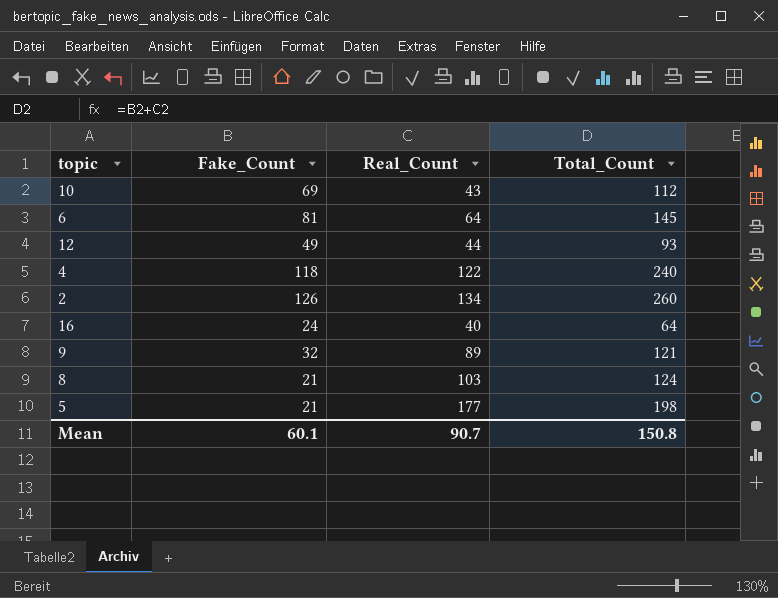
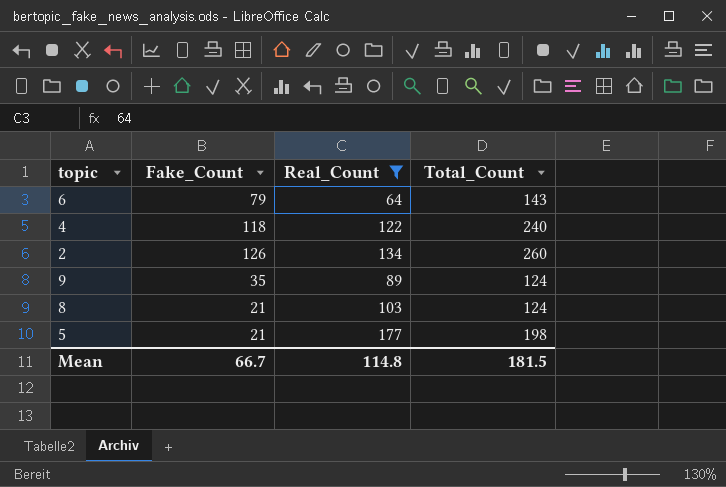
filter: none -> Real_Count >= 64
6 | Fake_Count: 81 -> 79
6 | Total_Count: 145 -> 143
9 | Fake_Count: 32 -> 35
9 | Total_Count: 121 -> 124
Mean | Fake_Count: 60.1 -> 66.7
Mean | Real_Count: 90.7 -> 114.8
Mean | Total_Count: 150.8 -> 181.5

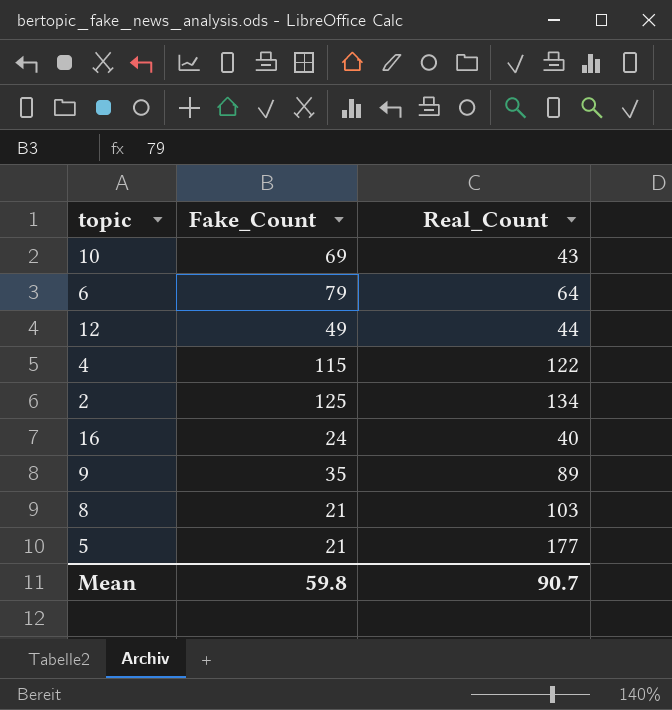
filter: Real_Count >= 64 -> none
column Total_Count | formula: [Fake_Count] + [Real_Count] -> none
4 | Fake_Count: 118 -> 115
2 | Fake_Count: 126 -> 125
Mean | Fake_Count: 66.7 -> 59.8
Mean | Real_Count: 114.8 -> 90.7

